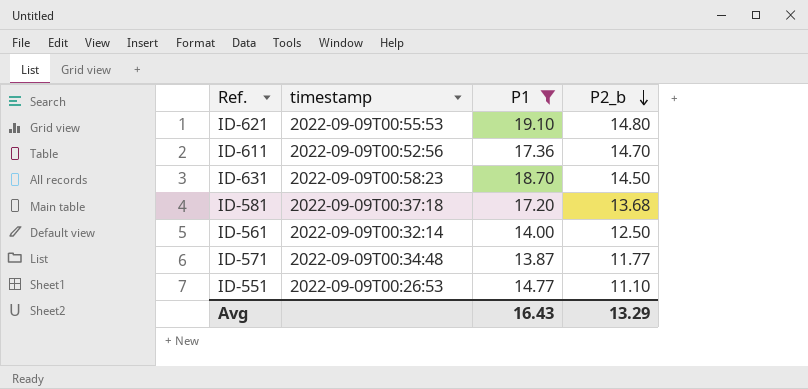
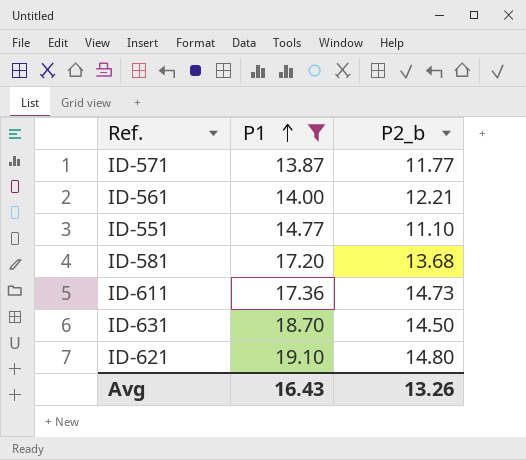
row order: P2_b descending -> P1 ascending
column timestamp | position: 2 -> none
ID-561 | P2_b: 12.50 -> 12.21
ID-611 | P2_b: 14.70 -> 14.73
Avg | P2_b: 13.29 -> 13.26

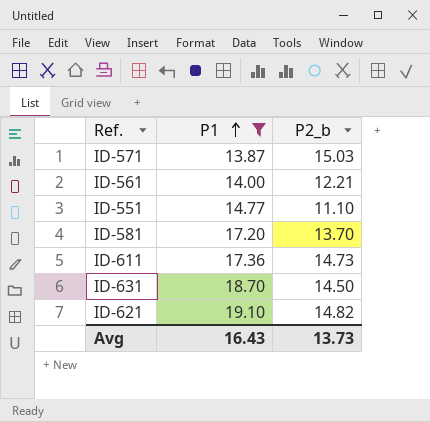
ID-571 | P2_b: 11.77 -> 15.03
ID-581 | P2_b: 13.68 -> 13.70
ID-621 | P2_b: 14.80 -> 14.82
Avg | P2_b: 13.26 -> 13.73

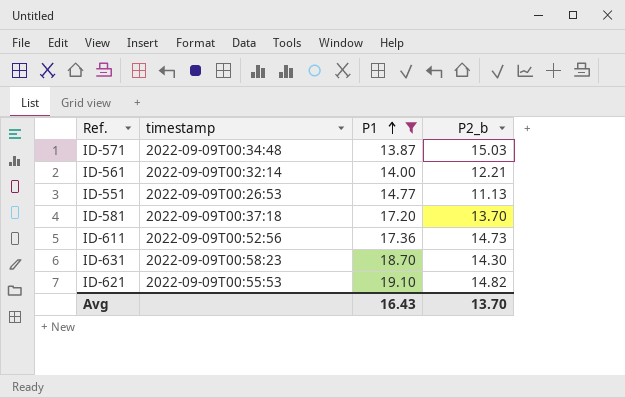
column timestamp | position: none -> 2
ID-551 | P2_b: 11.10 -> 11.13
ID-631 | P2_b: 14.50 -> 14.30
Avg | P2_b: 13.73 -> 13.70

